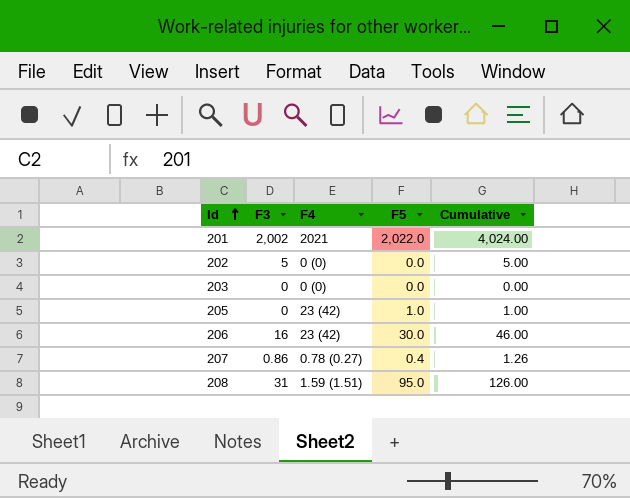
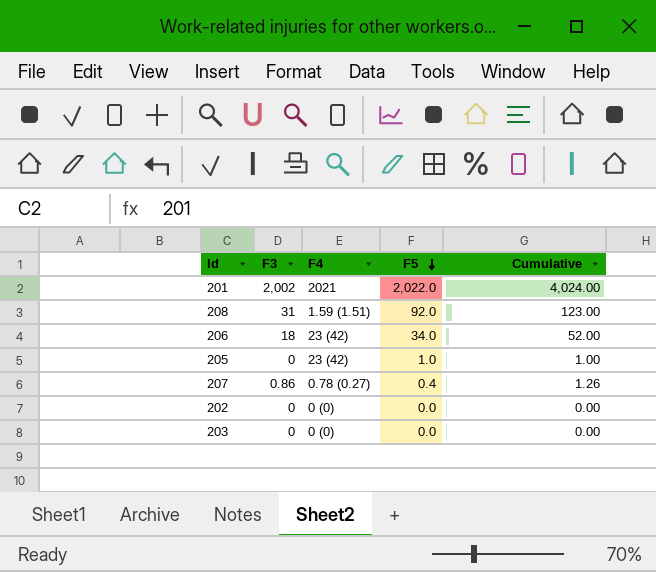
row order: Id ascending -> F5 descending
208 | F5: 95.0 -> 92.0
208 | Cumulative: 126.00 -> 123.00
206 | F3: 16 -> 18
206 | F5: 30.0 -> 34.0
206 | Cumulative: 46.00 -> 52.00
202 | F3: 5 -> 0
202 | Cumulative: 5.00 -> 0.00

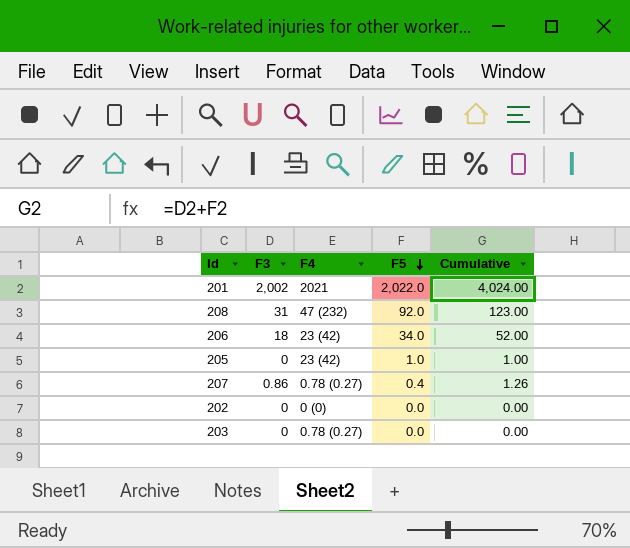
208 | F4: 1.59 (1.51) -> 47 (232)
203 | F4: 0 (0) -> 0.78 (0.27)

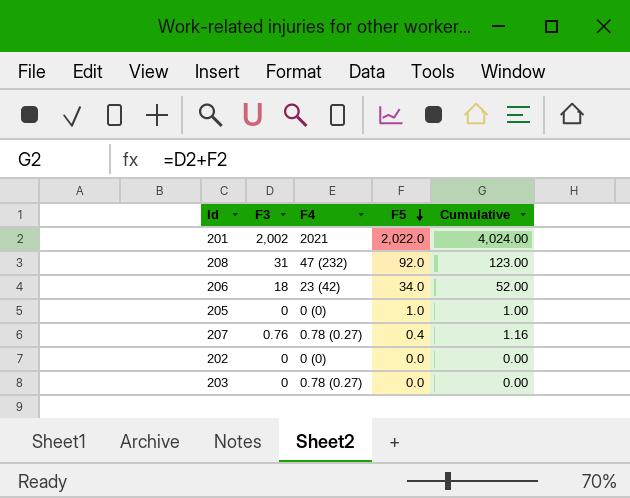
205 | F4: 23 (42) -> 0 (0)
207 | F3: 0.86 -> 0.76
207 | Cumulative: 1.26 -> 1.16

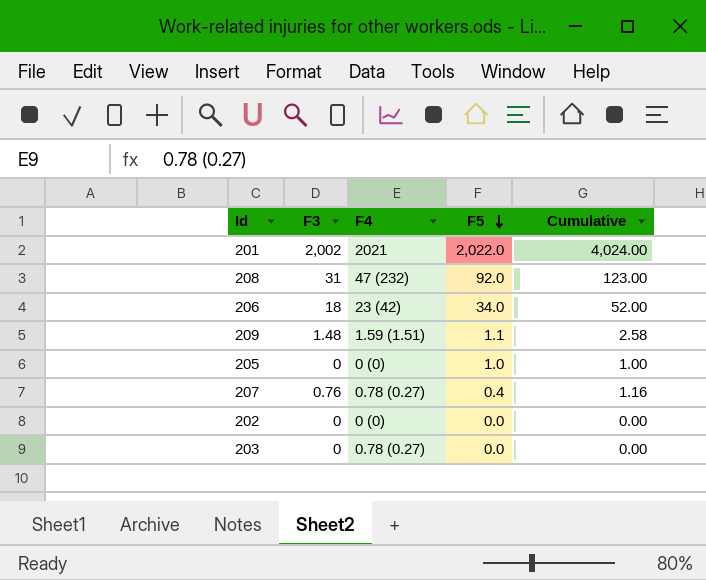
row 209: none -> 1.48 | 1.59 (1.51) | 1.1 | 2.58

